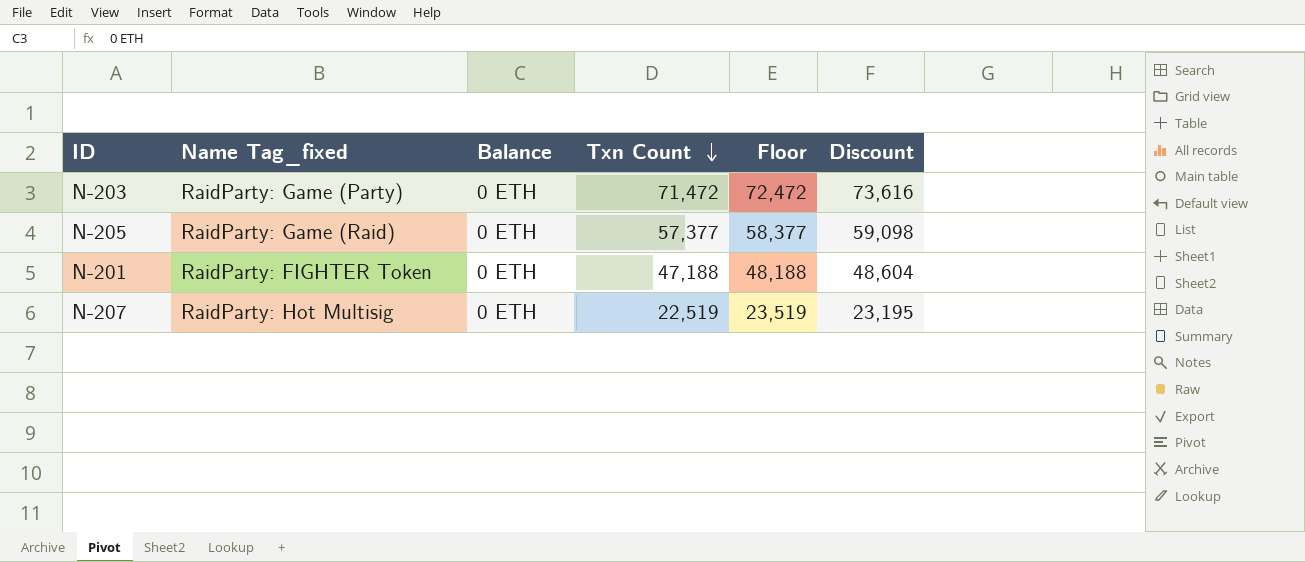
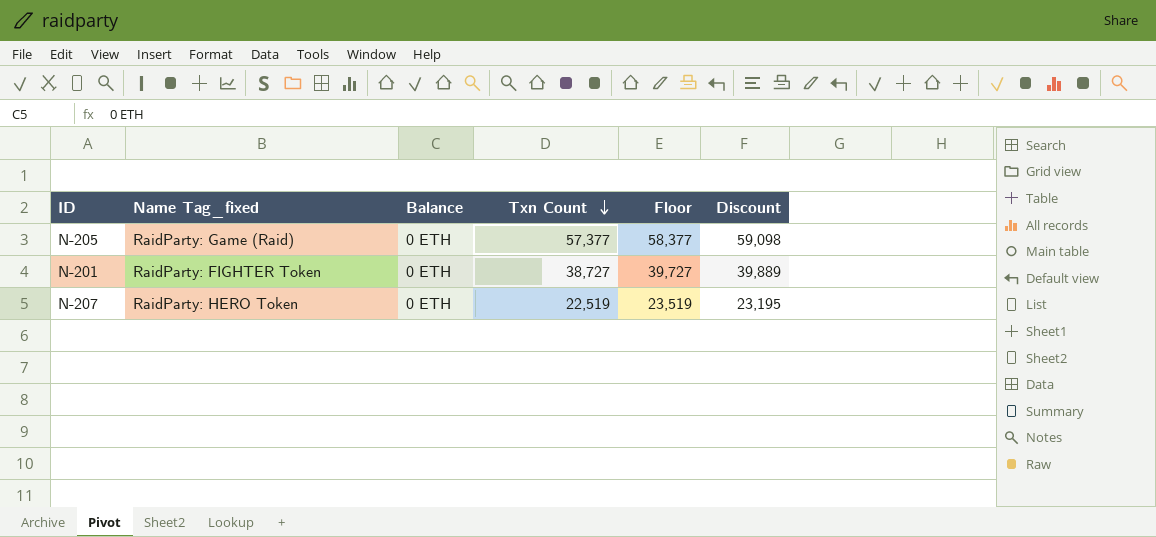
row N-203: RaidParty: Game (Party) | 0 ETH | 71,472 | 72,472 | 73,616 -> none
N-201 | Txn Count: 47,188 -> 38,727
N-201 | Floor: 48,188 -> 39,727
N-201 | Discount: 48,604 -> 39,889
N-207 | Name Tag_fixed: RaidParty: Hot Multisig -> RaidParty: HERO Token

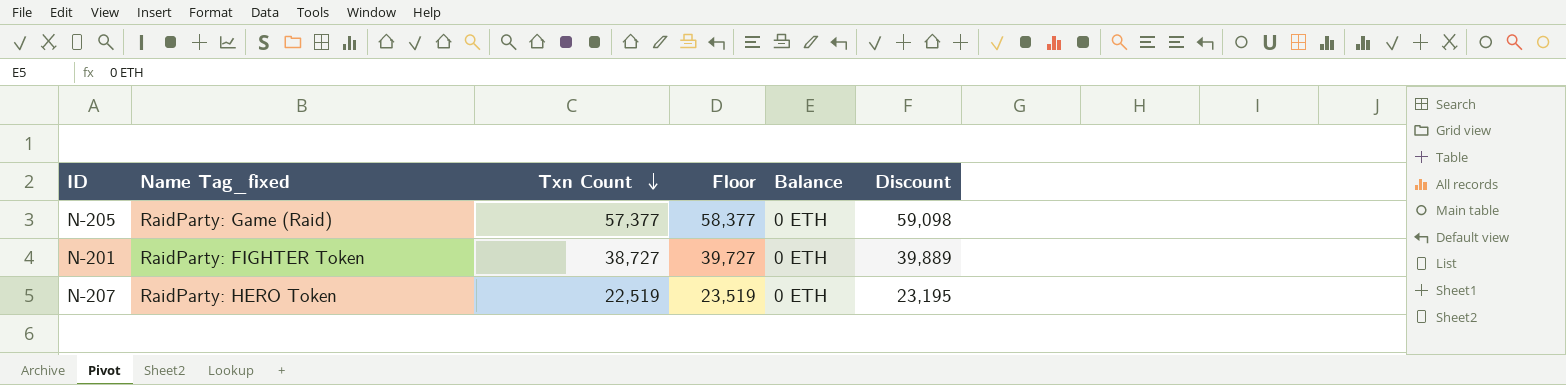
column Balance | position: 3 -> 5

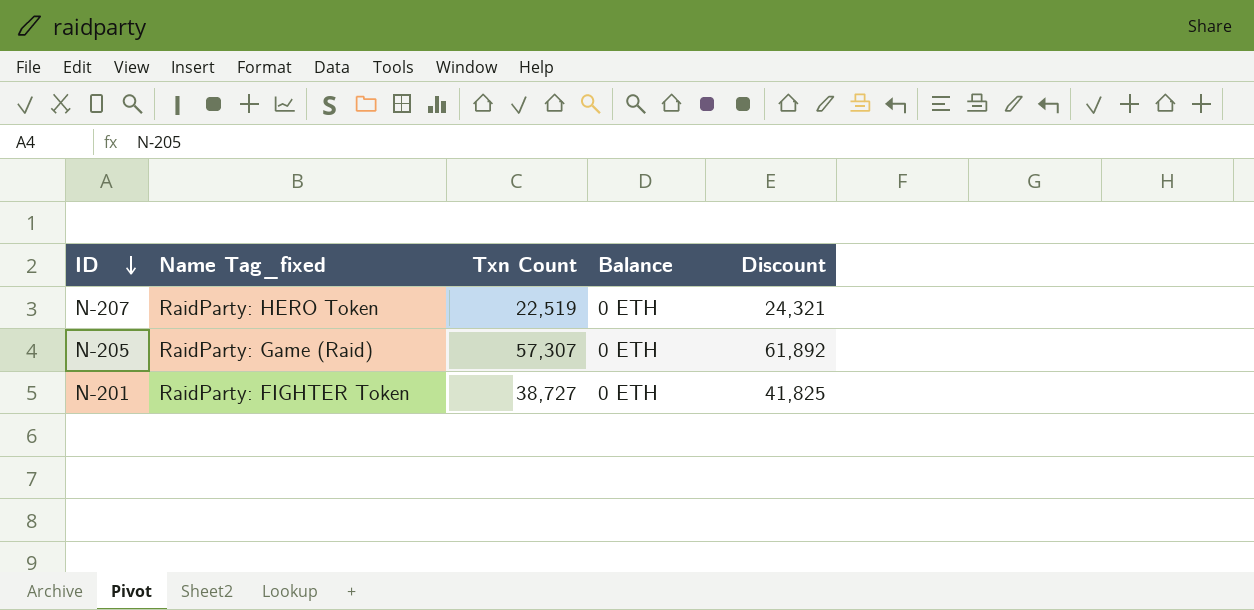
row order: Txn Count descending -> ID descending
column Floor | formula: [Txn Count] + 1000 -> none
column Discount | formula: [Txn Count] * 1.03 -> [Txn Count] * 1.08
N-205 | Txn Count: 57,377 -> 57,307

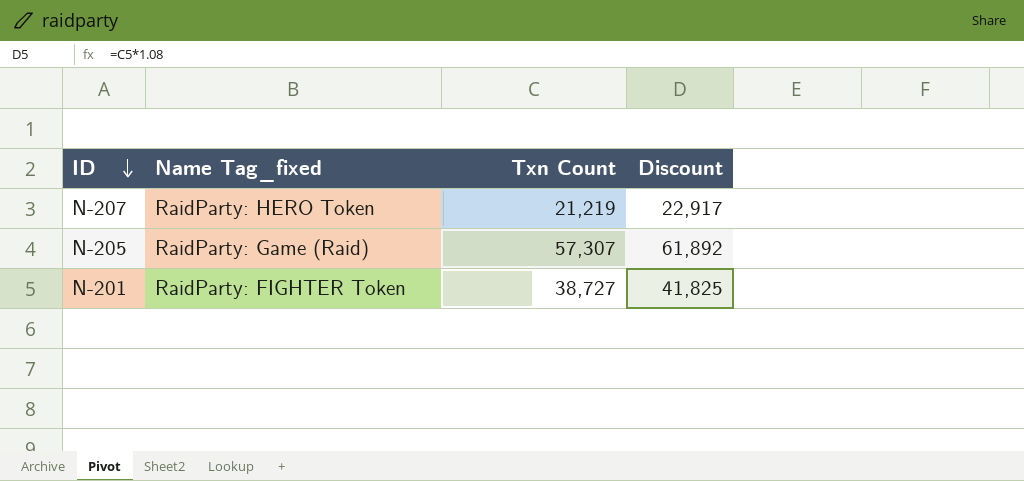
column Balance | position: 4 -> none
N-207 | Txn Count: 22,519 -> 21,219
N-207 | Discount: 24,321 -> 22,917

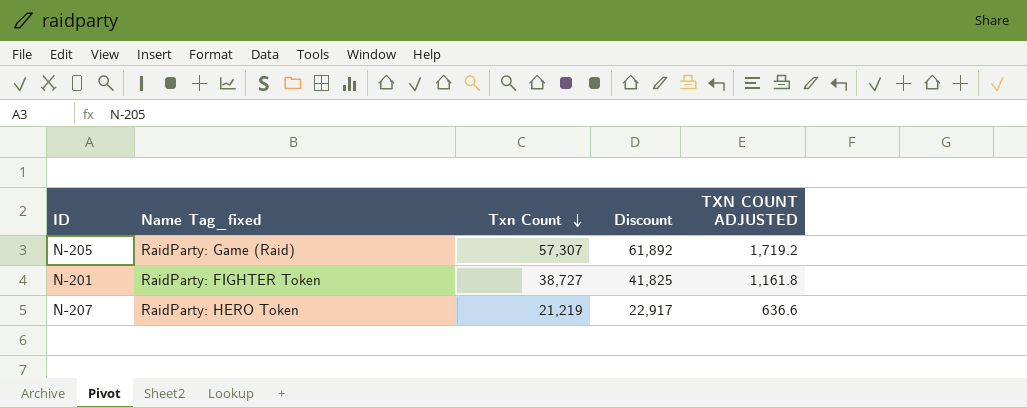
row order: ID descending -> Txn Count descending
column TXN COUNT ADJUSTED | formula: none -> [Txn Count] * 0.03

